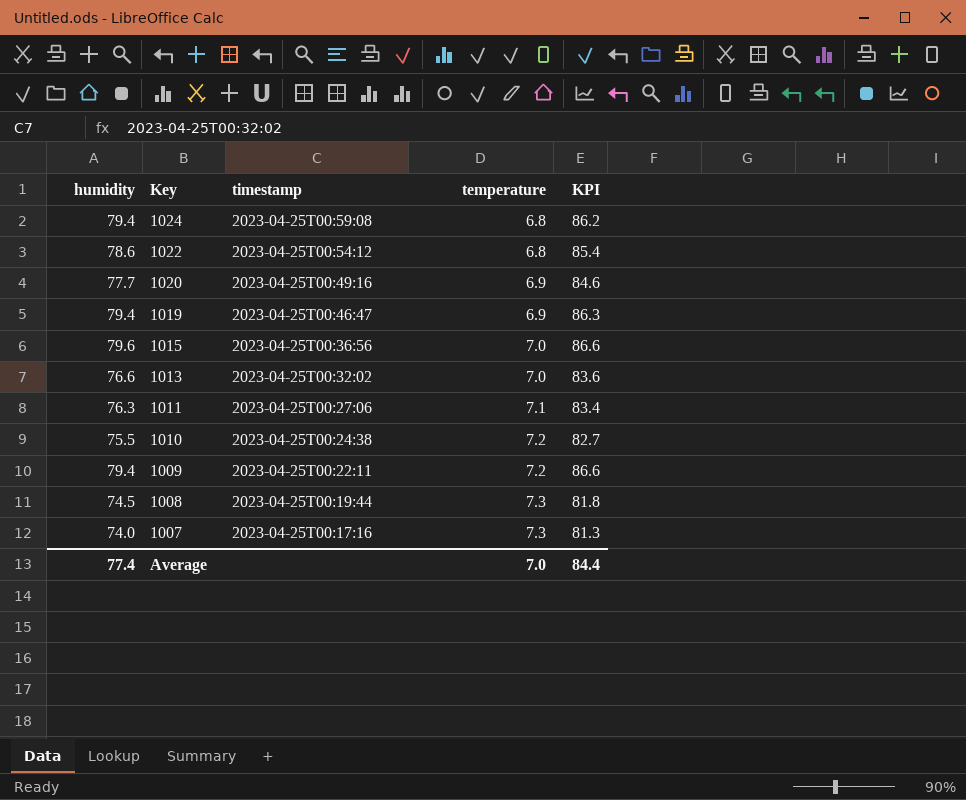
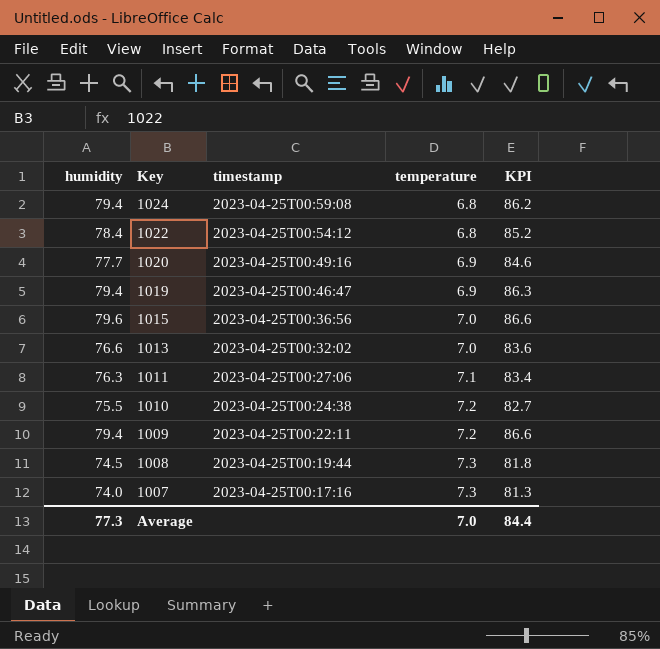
1022 | humidity: 78.6 -> 78.4
1022 | KPI: 85.4 -> 85.2
Average | humidity: 77.4 -> 77.3

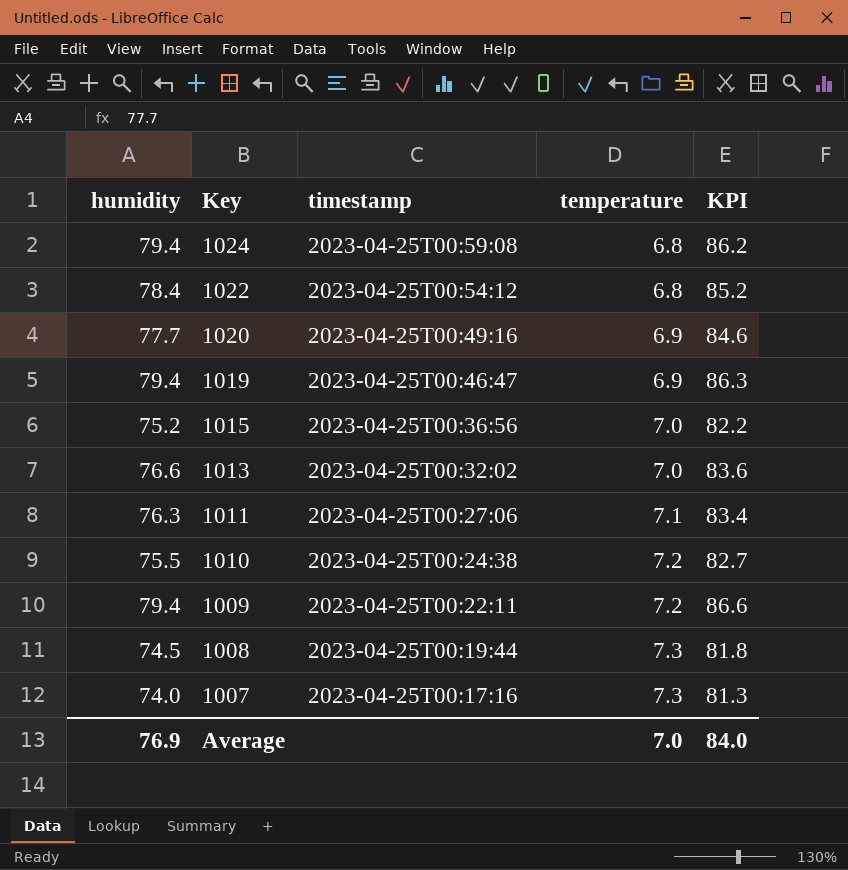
1015 | humidity: 79.6 -> 75.2
1015 | KPI: 86.6 -> 82.2
Average | humidity: 77.3 -> 76.9
Average | KPI: 84.4 -> 84.0

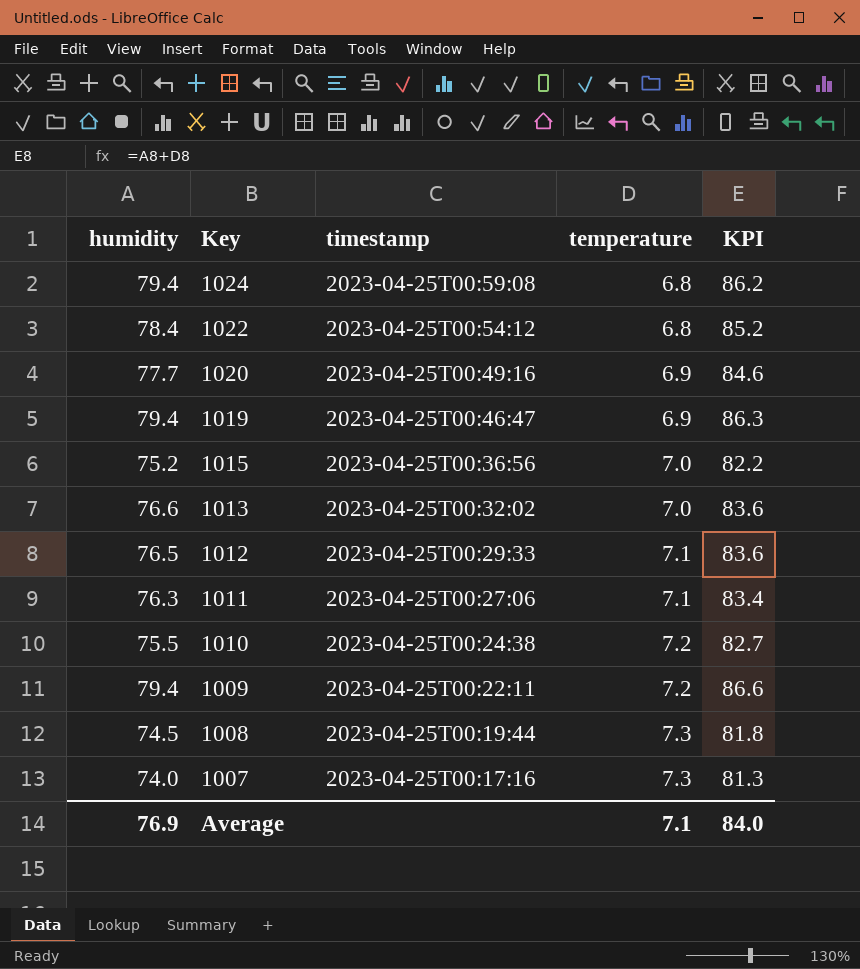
row 1012: none -> 76.5 | 2023-04-25T00:29:33 | 7.1 | 83.6
Average | temperature: 7.0 -> 7.1

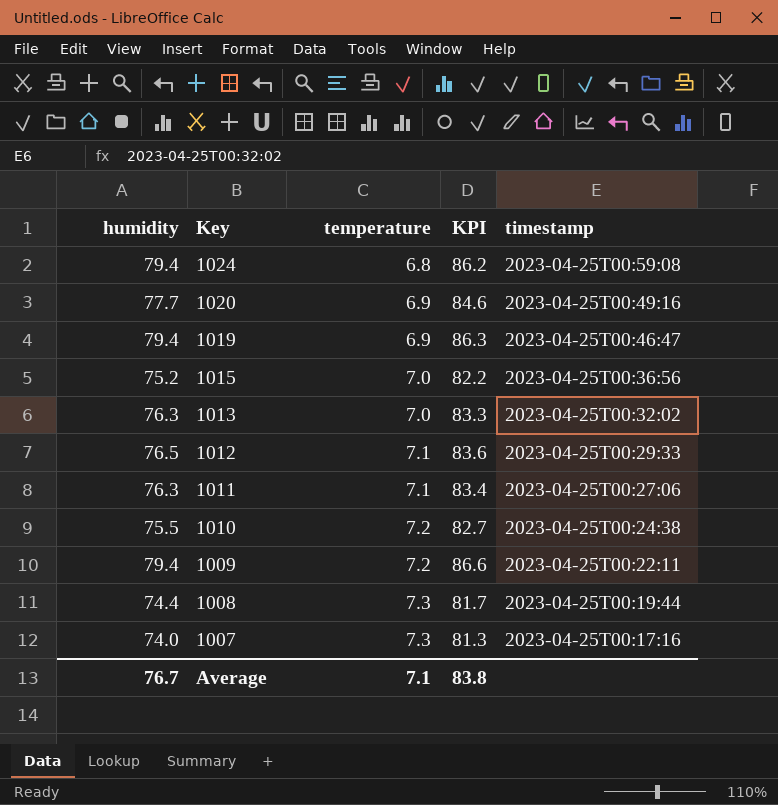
column timestamp | position: 3 -> 5
row 1022: 78.4 | 2023-04-25T00:54:12 | 6.8 | 85.2 -> none
1013 | humidity: 76.6 -> 76.3
1013 | KPI: 83.6 -> 83.3
1008 | humidity: 74.5 -> 74.4
1008 | KPI: 81.8 -> 81.7
Average | humidity: 76.9 -> 76.7
Average | KPI: 84.0 -> 83.8

